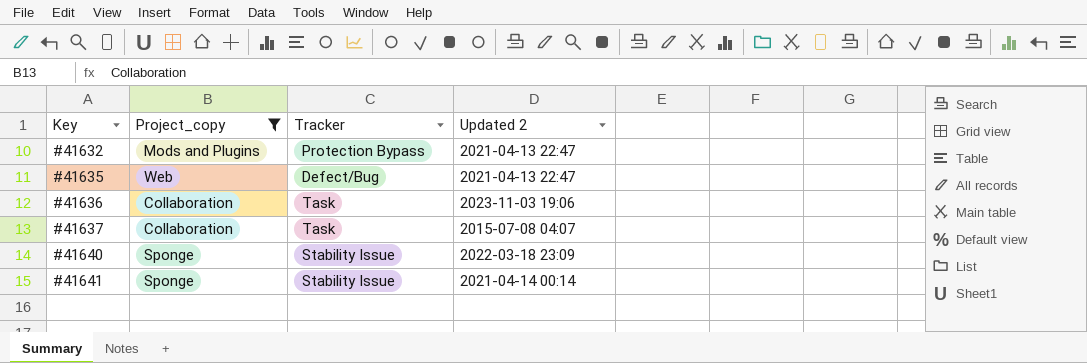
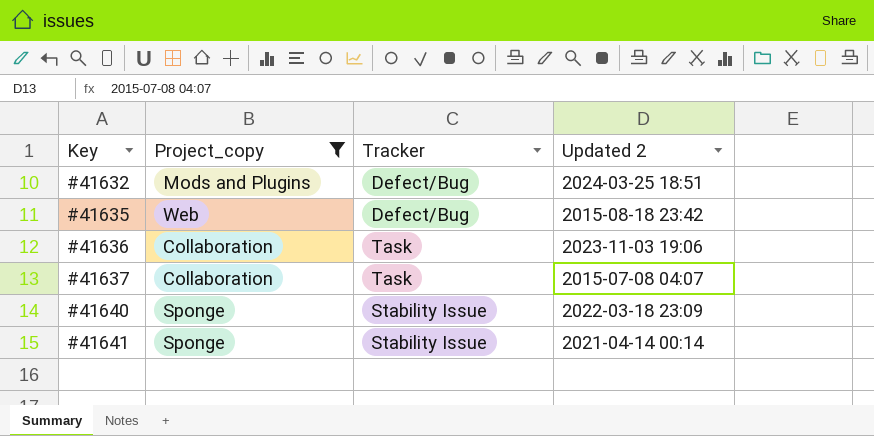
#41632 | Tracker: Protection Bypass -> Defect/Bug
#41632 | Updated 2: 2021-04-13 22:47 -> 2024-03-25 18:51
#41635 | Updated 2: 2021-04-13 22:47 -> 2015-08-18 23:42

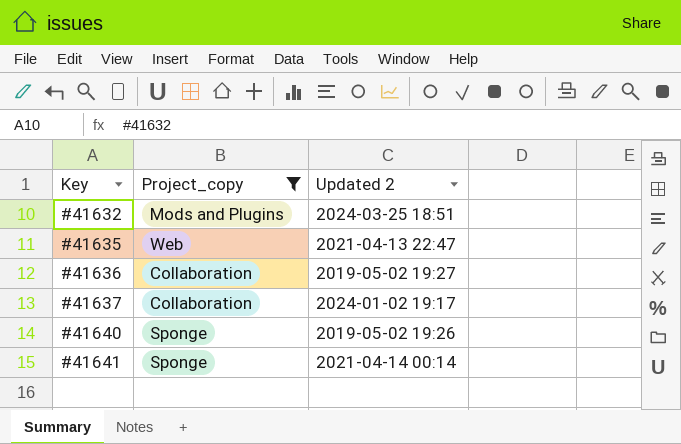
column Tracker | position: 3 -> none
#41635 | Updated 2: 2015-08-18 23:42 -> 2021-04-13 22:47
#41636 | Updated 2: 2023-11-03 19:06 -> 2019-05-02 19:27
#41637 | Updated 2: 2015-07-08 04:07 -> 2024-01-02 19:17
#41640 | Updated 2: 2022-03-18 23:09 -> 2019-05-02 19:26

